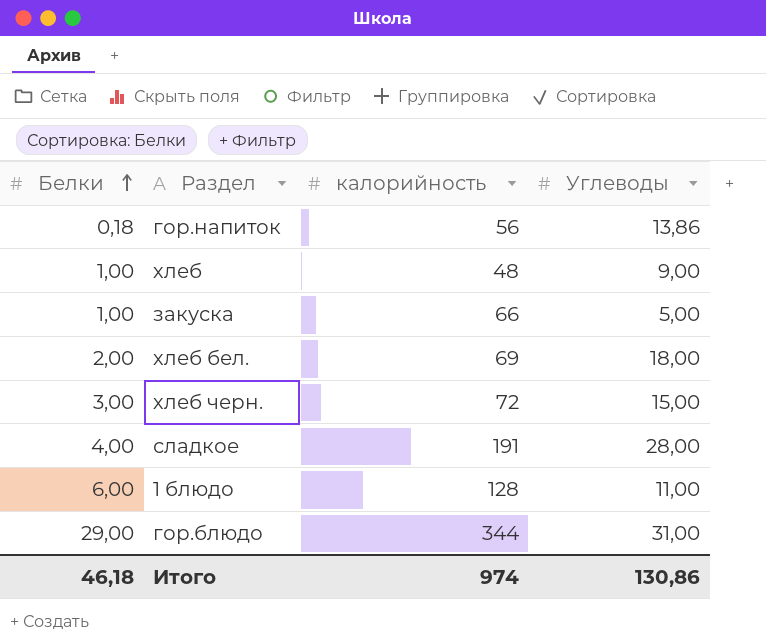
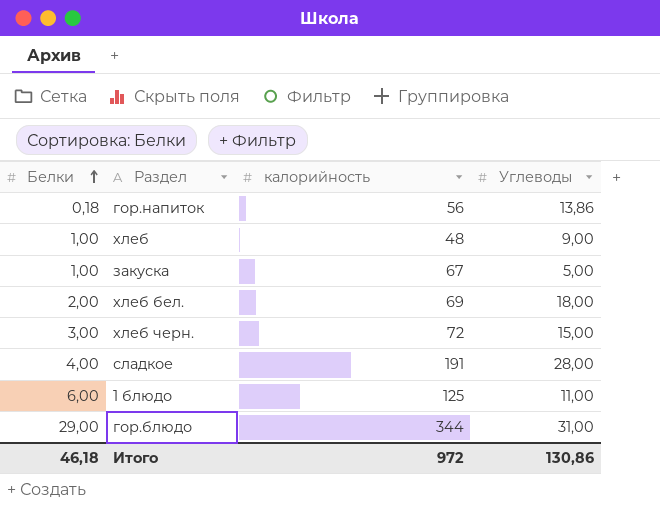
закуска | калорийность: 66 -> 67
1 блюдо | калорийность: 128 -> 125
Итого | калорийность: 974 -> 972

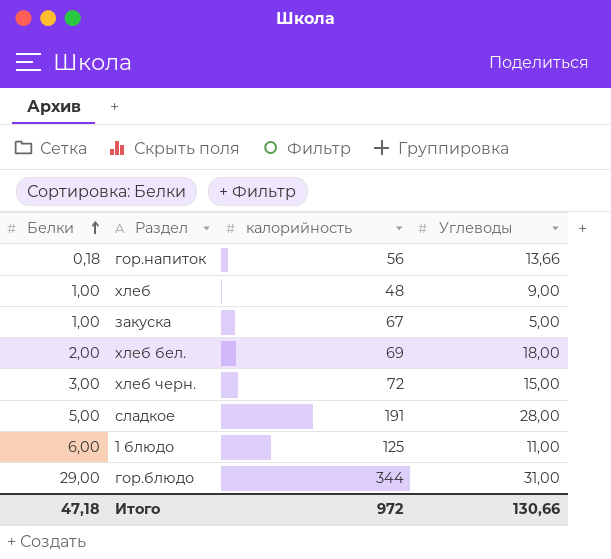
гор.напиток | Углеводы: 13,86 -> 13,66
сладкое | Белки: 4,00 -> 5,00
Итого | Белки: 46,18 -> 47,18
Итого | Углеводы: 130,86 -> 130,66

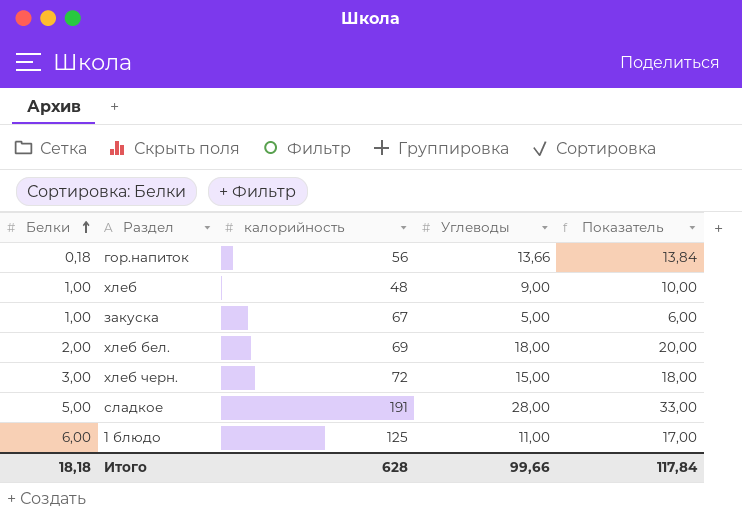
column Показатель | formula: none -> [Белки] + [Углеводы]
row гор.блюдо: 29,00 | 344 | 31,00 -> none
Итого | Белки: 47,18 -> 18,18
Итого | калорийность: 972 -> 628
Итого | Углеводы: 130,66 -> 99,66

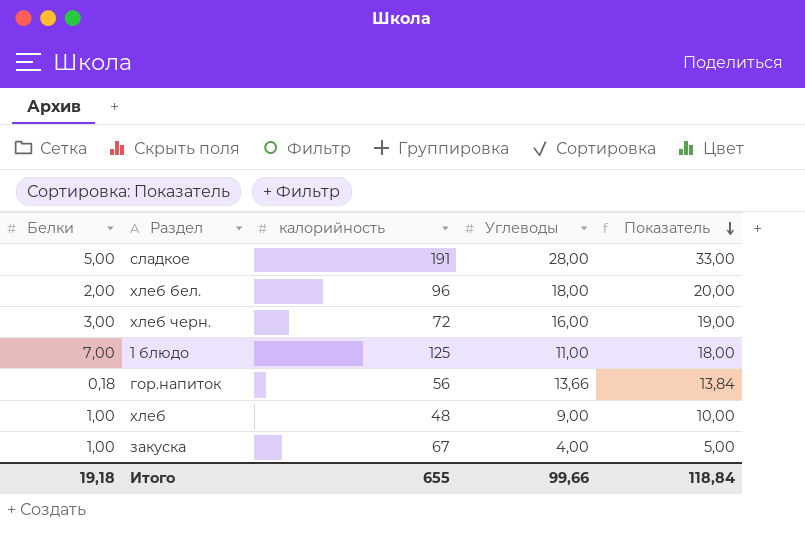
row order: Белки ascending -> Показатель descending
хлеб бел. | калорийность: 69 -> 96
хлеб черн. | Углеводы: 15,00 -> 16,00
хлеб черн. | Показатель: 18,00 -> 19,00
1 блюдо | Белки: 6,00 -> 7,00
1 блюдо | Показатель: 17,00 -> 18,00
закуска | Углеводы: 5,00 -> 4,00
закуска | Показатель: 6,00 -> 5,00
Итого | Белки: 18,18 -> 19,18
Итого | калорийность: 628 -> 655
Итого | Показатель: 117,84 -> 118,84

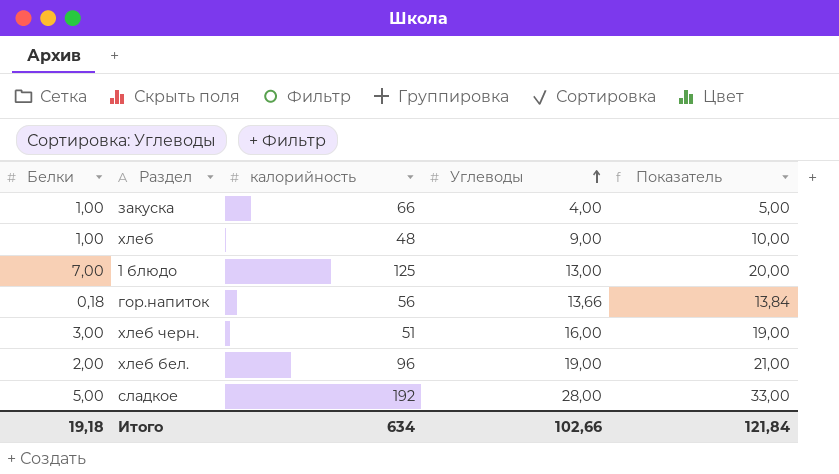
row order: Показатель descending -> Углеводы ascending
закуска | калорийность: 67 -> 66
1 блюдо | Углеводы: 11,00 -> 13,00
1 блюдо | Показатель: 18,00 -> 20,00
хлеб черн. | калорийность: 72 -> 51
хлеб бел. | Углеводы: 18,00 -> 19,00
хлеб бел. | Показатель: 20,00 -> 21,00
сладкое | калорийность: 191 -> 192
Итого | калорийность: 655 -> 634
Итого | Углеводы: 99,66 -> 102,66
Итого | Показатель: 118,84 -> 121,84

